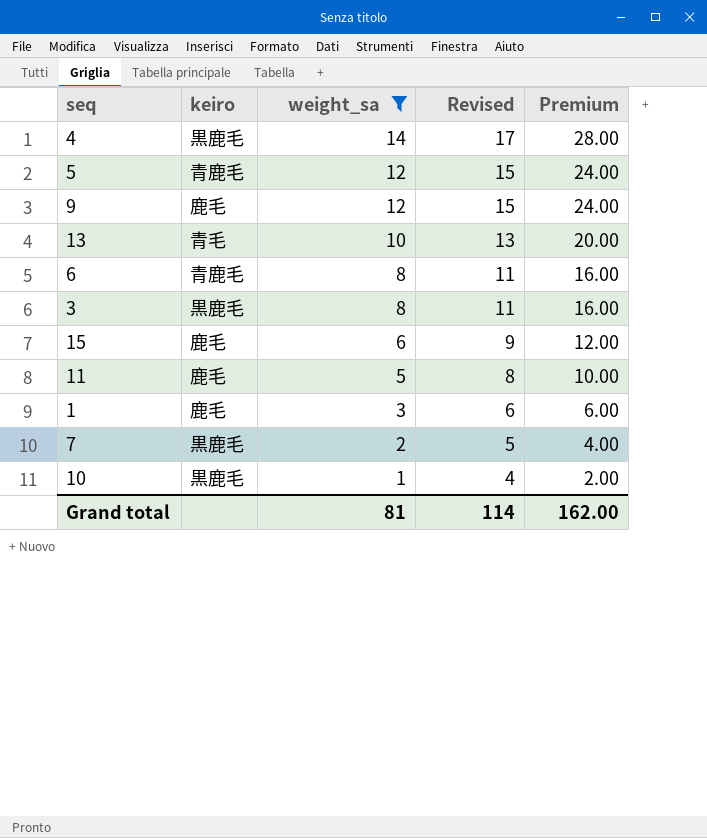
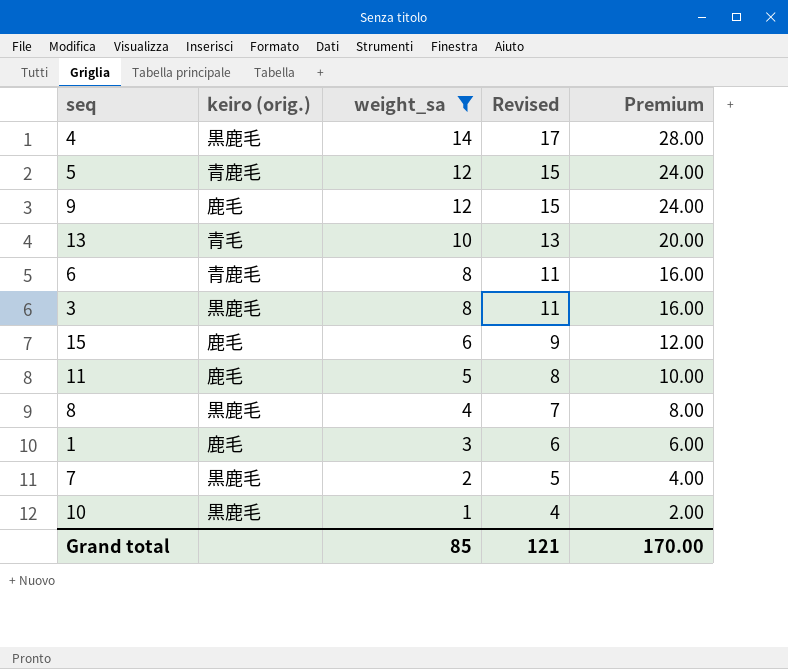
column name: keiro -> keiro (orig.)
row 8: none -> 黒鹿毛 | 4 | 7 | 8.00
Grand total | weight_sa: 81 -> 85
Grand total | Revised: 114 -> 121
Grand total | Premium: 162.00 -> 170.00

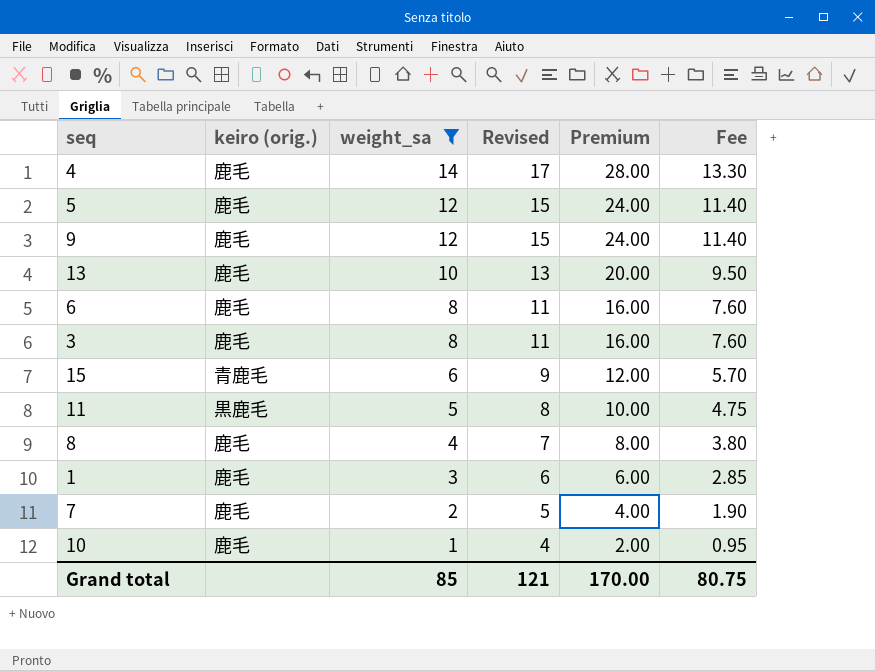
column Fee | formula: none -> [weight_sa] * 0.95
4 | keiro (orig.): 黒鹿毛 -> 鹿毛
5 | keiro (orig.): 青鹿毛 -> 鹿毛
13 | keiro (orig.): 青毛 -> 鹿毛
6 | keiro (orig.): 青鹿毛 -> 鹿毛
3 | keiro (orig.): 黒鹿毛 -> 鹿毛
15 | keiro (orig.): 鹿毛 -> 青鹿毛
11 | keiro (orig.): 鹿毛 -> 黒鹿毛
8 | keiro (orig.): 黒鹿毛 -> 鹿毛
7 | keiro (orig.): 黒鹿毛 -> 鹿毛
10 | keiro (orig.): 黒鹿毛 -> 鹿毛

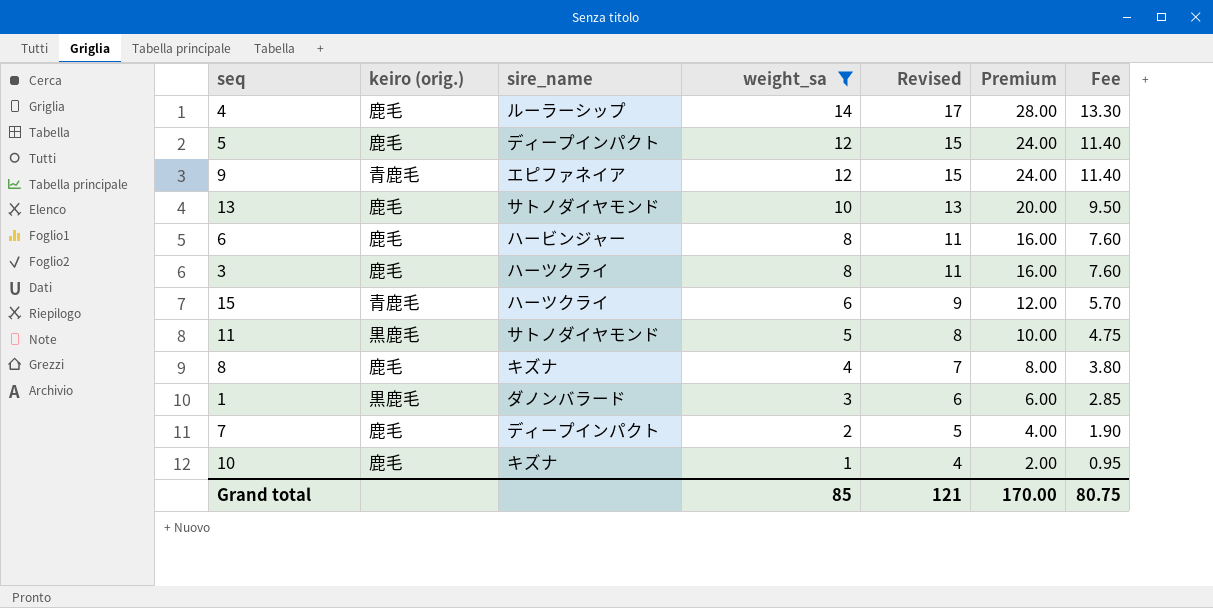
column sire_name | position: none -> 3
9 | keiro (orig.): 鹿毛 -> 青鹿毛
1 | keiro (orig.): 鹿毛 -> 黒鹿毛

